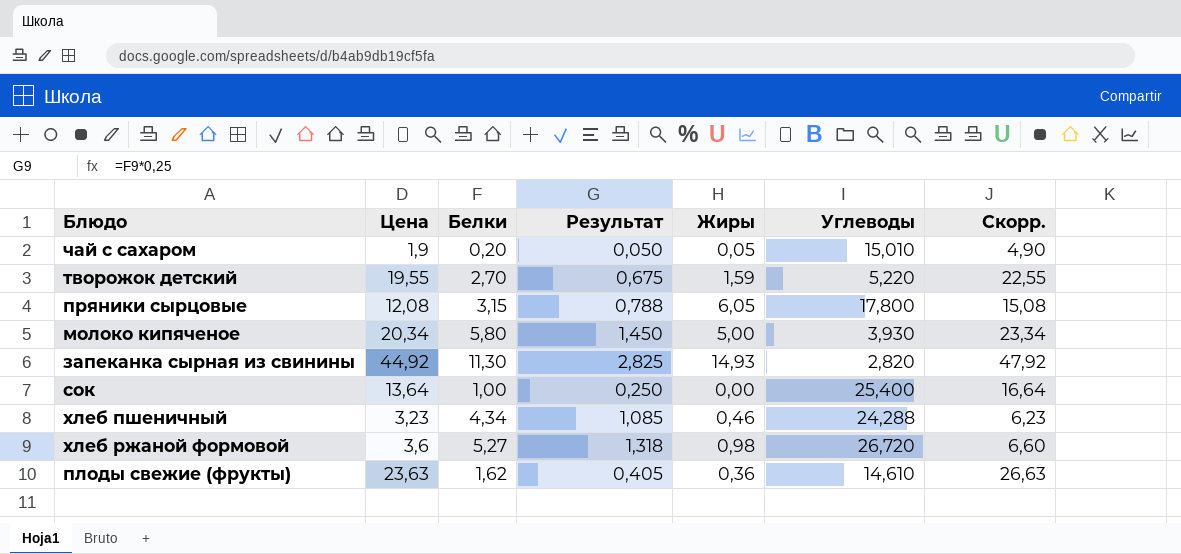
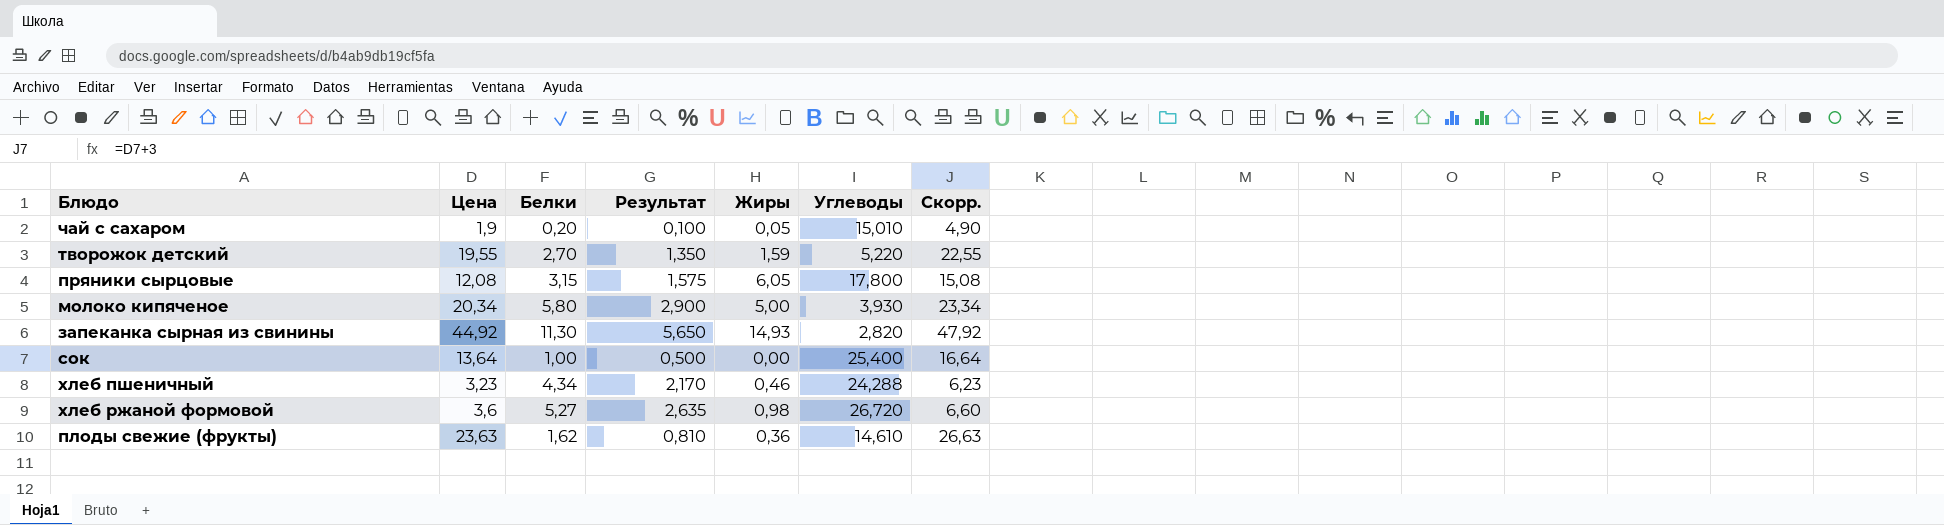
column Результат | formula: [Белки] * 0,25 -> [Белки] * 0,5

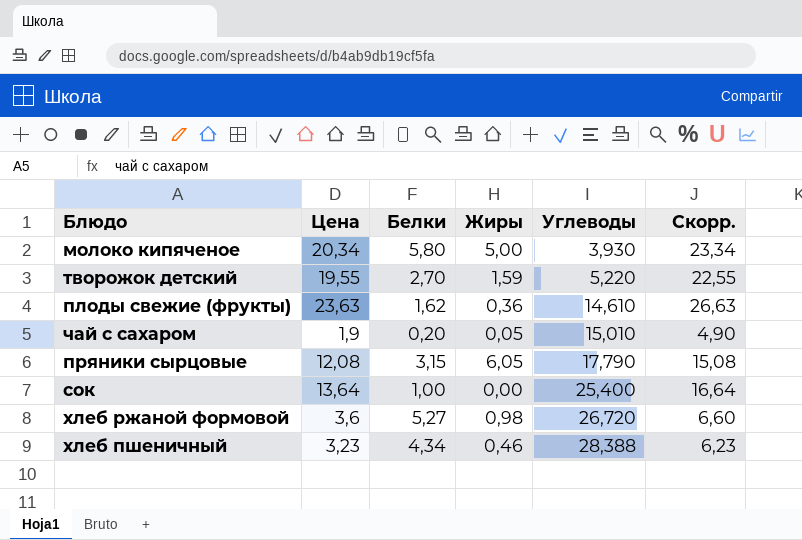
row order: none -> Углеводы ascending
column Результат | formula: [Белки] * 0,5 -> none
row запеканка сырная из свинины: 44,92 | 11,30 | 5,650 | 14,93 | 2,820 | 47,92 -> none
пряники сырцовые | Углеводы: 17,800 -> 17,790
хлеб пшеничный | Углеводы: 24,288 -> 28,388

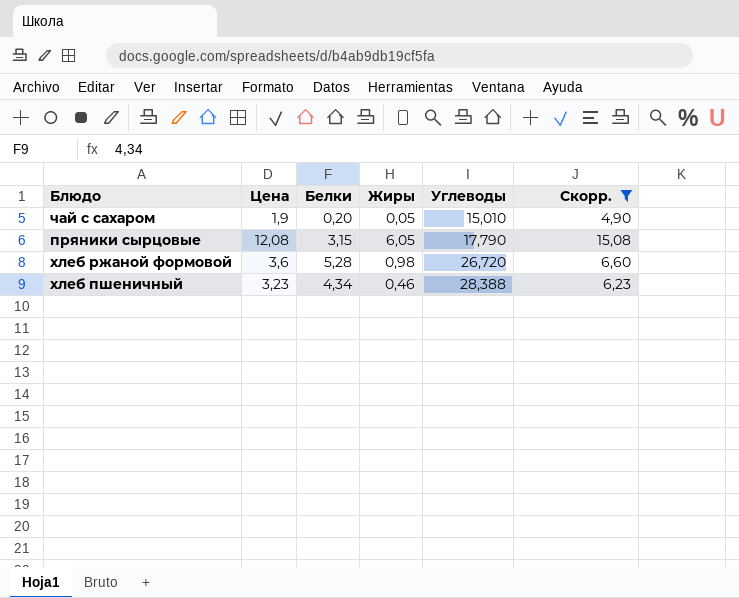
filter: none -> Скорр. <= 15,08
хлеб ржаной формовой | Белки: 5,27 -> 5,28

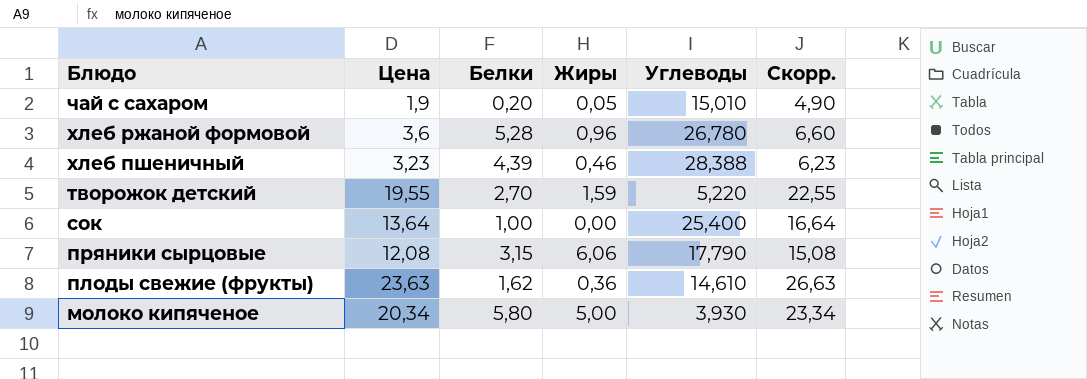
filter: Скорр. <= 15,08 -> none
row order: Углеводы ascending -> Блюдо descending
хлеб ржаной формовой | Жиры: 0,98 -> 0,96
хлеб ржаной формовой | Углеводы: 26,720 -> 26,780
хлеб пшеничный | Белки: 4,34 -> 4,39
пряники сырцовые | Жиры: 6,05 -> 6,06

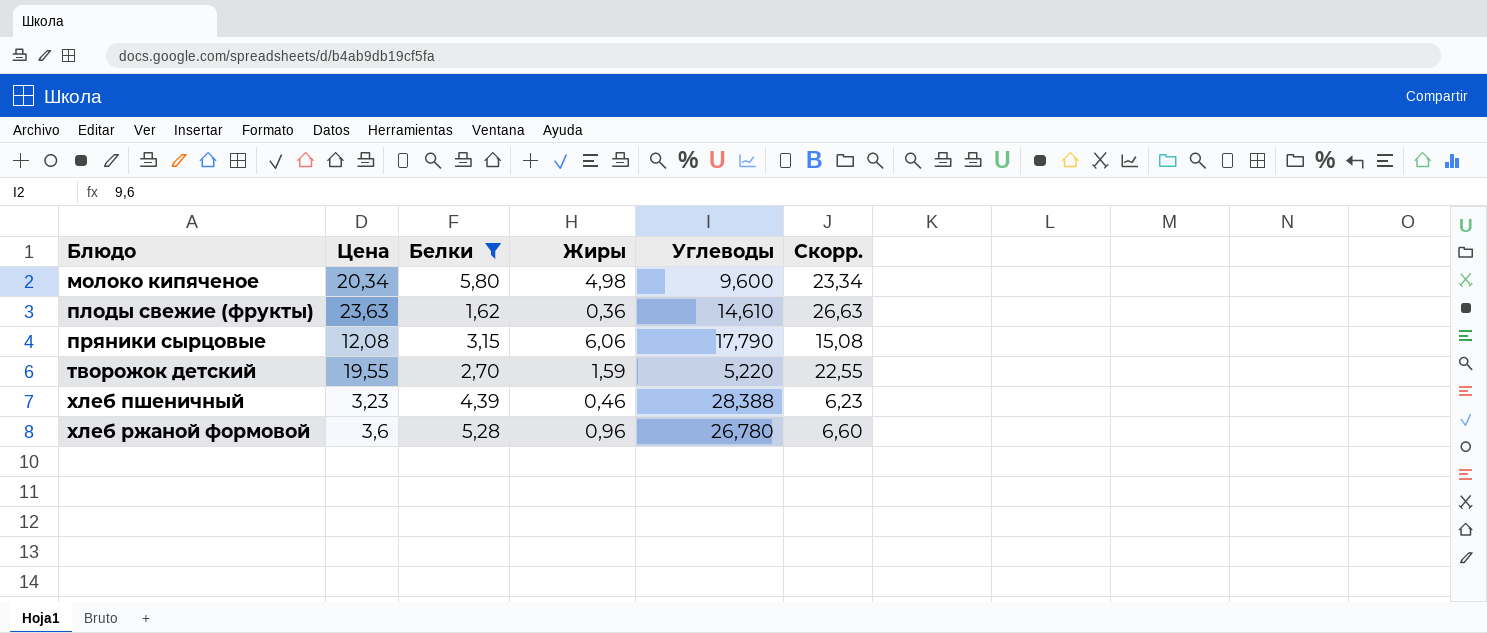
filter: none -> Белки >= 1,62
row order: Блюдо descending -> Блюдо ascending
молоко кипяченое | Жиры: 5,00 -> 4,98
молоко кипяченое | Углеводы: 3,930 -> 9,600

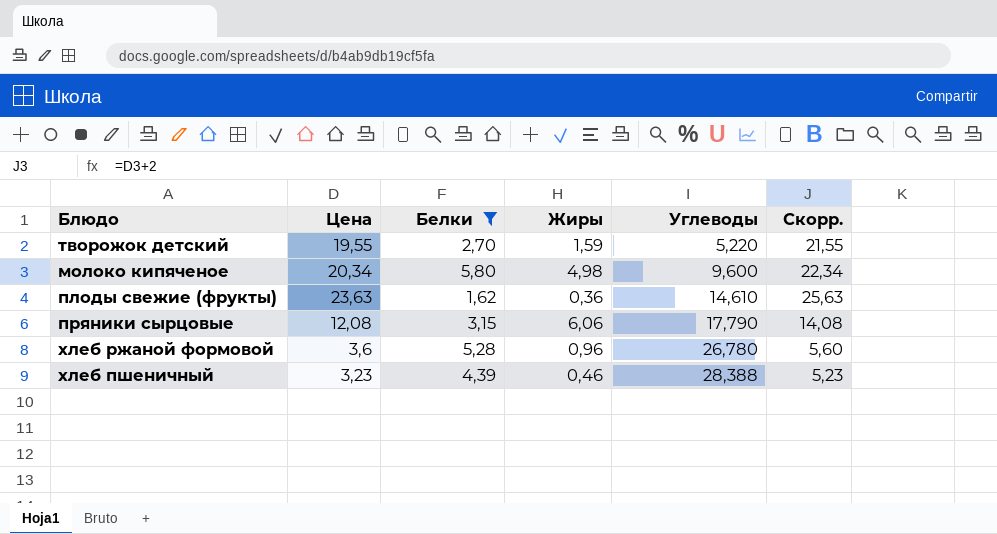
row order: Блюдо ascending -> Углеводы ascending
column Скорр. | formula: [Цена] + 3 -> [Цена] + 2

